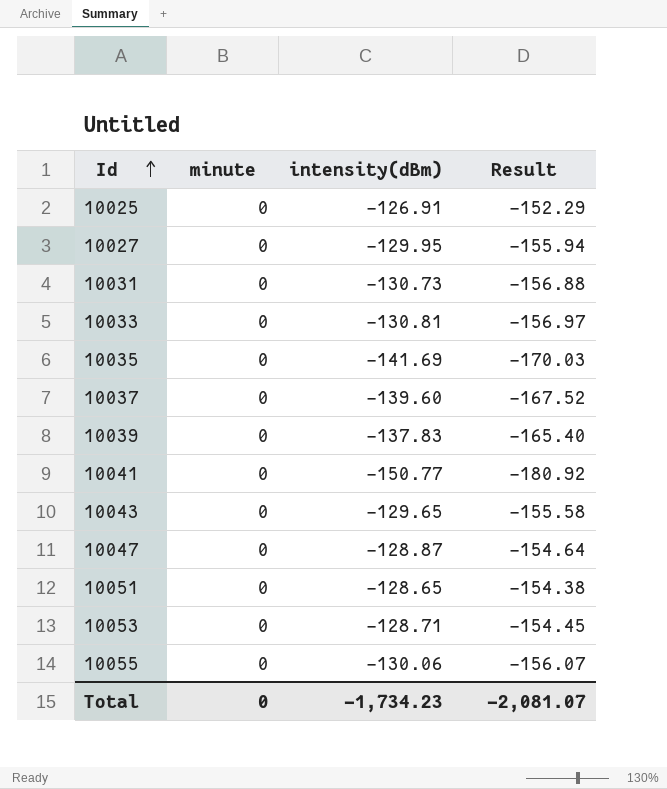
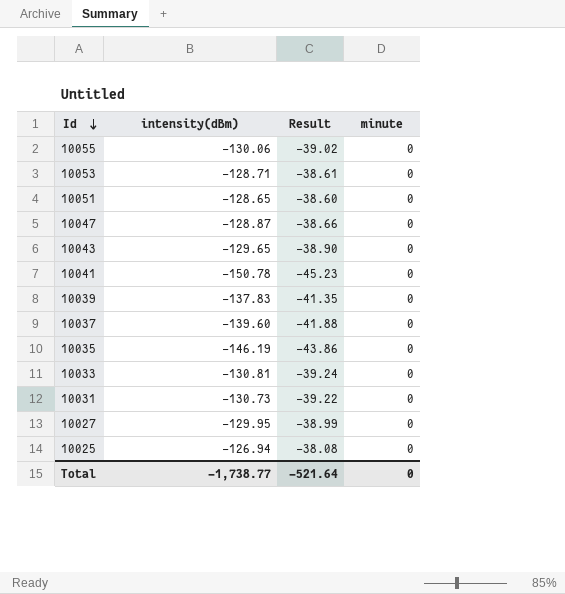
row order: Id ascending -> Id descending
column Result | formula: [intensity(dBm)] * 1.2 -> [intensity(dBm)] * 0.3
column minute | position: 2 -> 4
10041 | intensity(dBm): -150.77 -> -150.78
10035 | intensity(dBm): -141.69 -> -146.19
10025 | intensity(dBm): -126.91 -> -126.94
Total | intensity(dBm): -1,734.23 -> -1,738.77
Total | Result: -2,081.07 -> -521.64

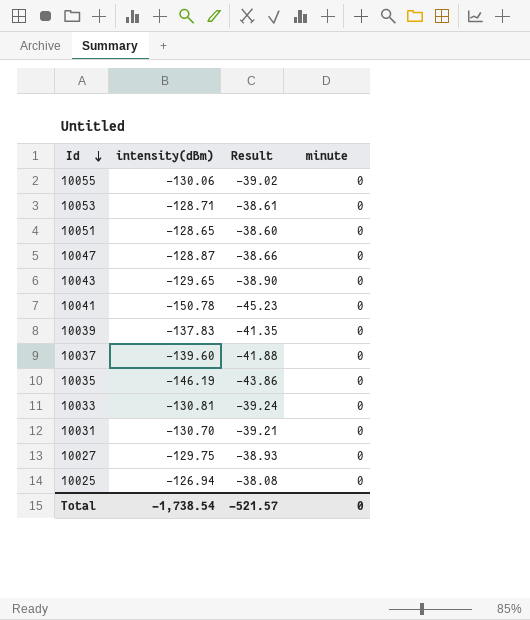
10031 | intensity(dBm): -130.73 -> -130.70
10031 | Result: -39.22 -> -39.21
10027 | intensity(dBm): -129.95 -> -129.75
10027 | Result: -38.99 -> -38.93
Total | intensity(dBm): -1,738.77 -> -1,738.54
Total | Result: -521.64 -> -521.57

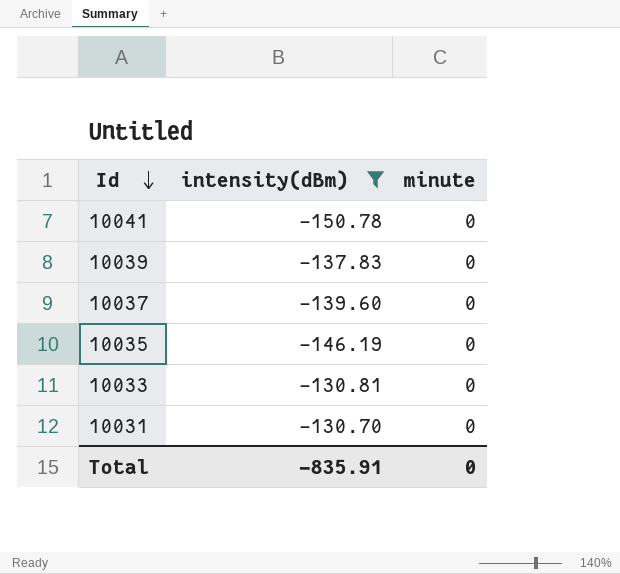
filter: none -> intensity(dBm) <= -130.70
column Result | formula: [intensity(dBm)] * 0.3 -> none
Total | intensity(dBm): -1,738.54 -> -835.91

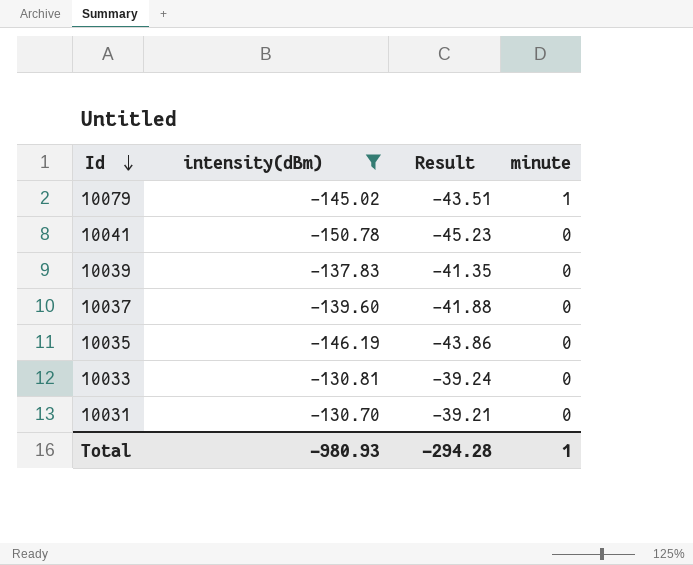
column Result | formula: none -> [intensity(dBm)] * 0.3
row 10079: none -> -145.02 | -43.51 | 1
Total | intensity(dBm): -835.91 -> -980.93
Total | minute: 0 -> 1

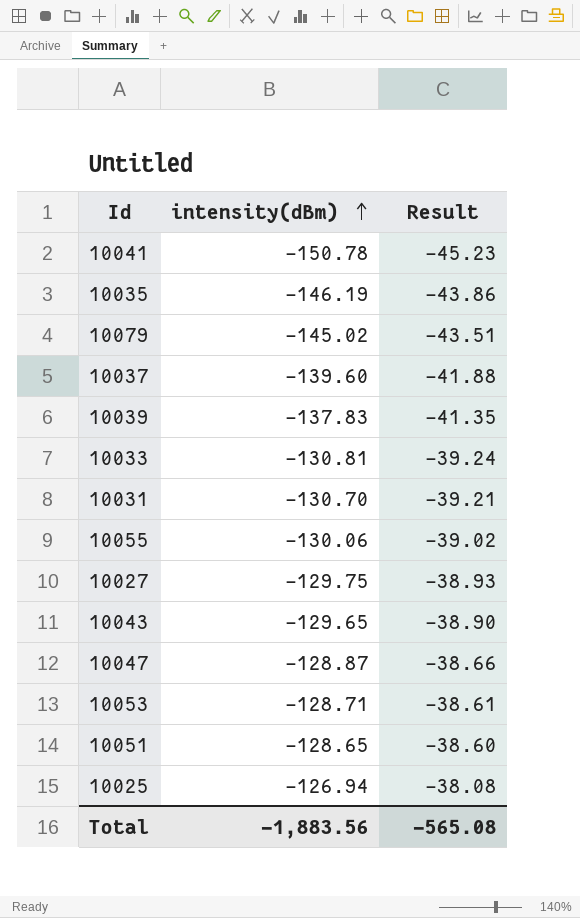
filter: intensity(dBm) <= -130.70 -> none
row order: Id descending -> intensity(dBm) ascending
column minute | position: 4 -> none
Total | intensity(dBm): -980.93 -> -1,883.56
Total | Result: -294.28 -> -565.08

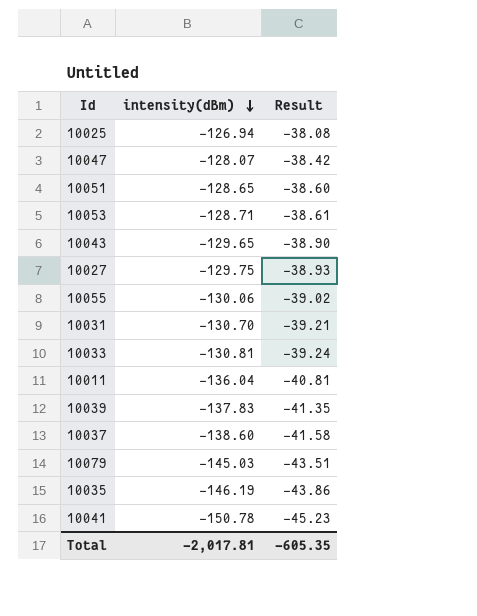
row order: intensity(dBm) ascending -> intensity(dBm) descending
10047 | intensity(dBm): -128.87 -> -128.07
10047 | Result: -38.66 -> -38.42
row 10011: none -> -136.04 | -40.81
10037 | intensity(dBm): -139.60 -> -138.60
10037 | Result: -41.88 -> -41.58
10079 | intensity(dBm): -145.02 -> -145.03
Total | intensity(dBm): -1,883.56 -> -2,017.81
Total | Result: -565.08 -> -605.35

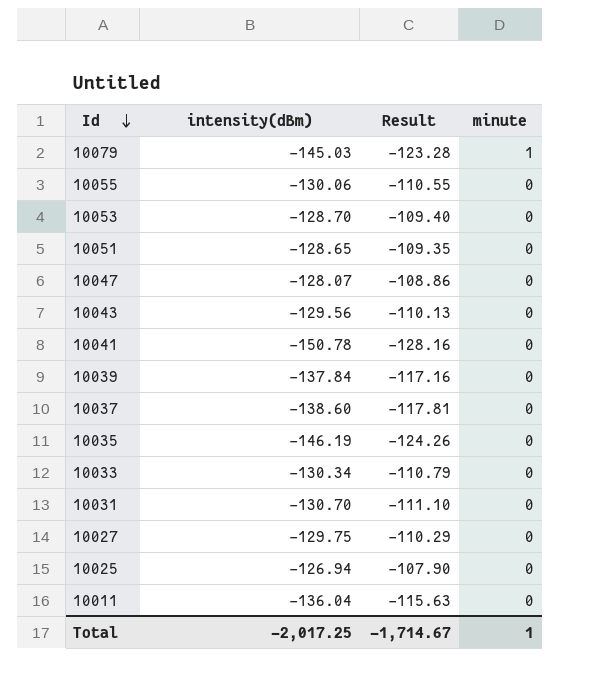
row order: intensity(dBm) descending -> Id descending
column Result | formula: [intensity(dBm)] * 0.3 -> [intensity(dBm)] * 0.85
column minute | position: none -> 4
10053 | intensity(dBm): -128.71 -> -128.70
10043 | intensity(dBm): -129.65 -> -129.56
10039 | intensity(dBm): -137.83 -> -137.84
10033 | intensity(dBm): -130.81 -> -130.34
Total | intensity(dBm): -2,017.81 -> -2,017.25
Total | Result: -605.35 -> -1,714.67

